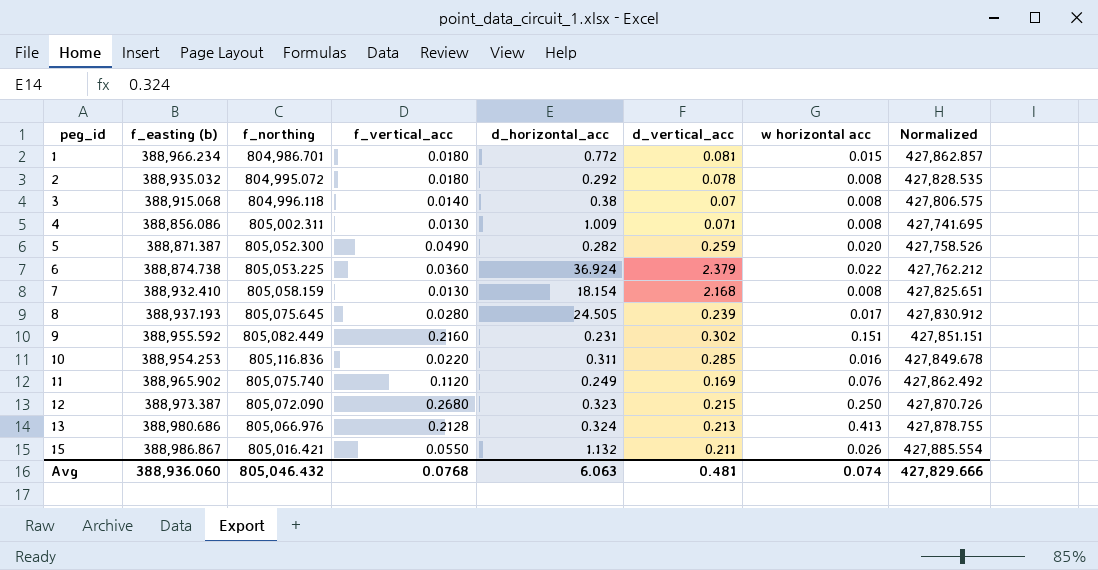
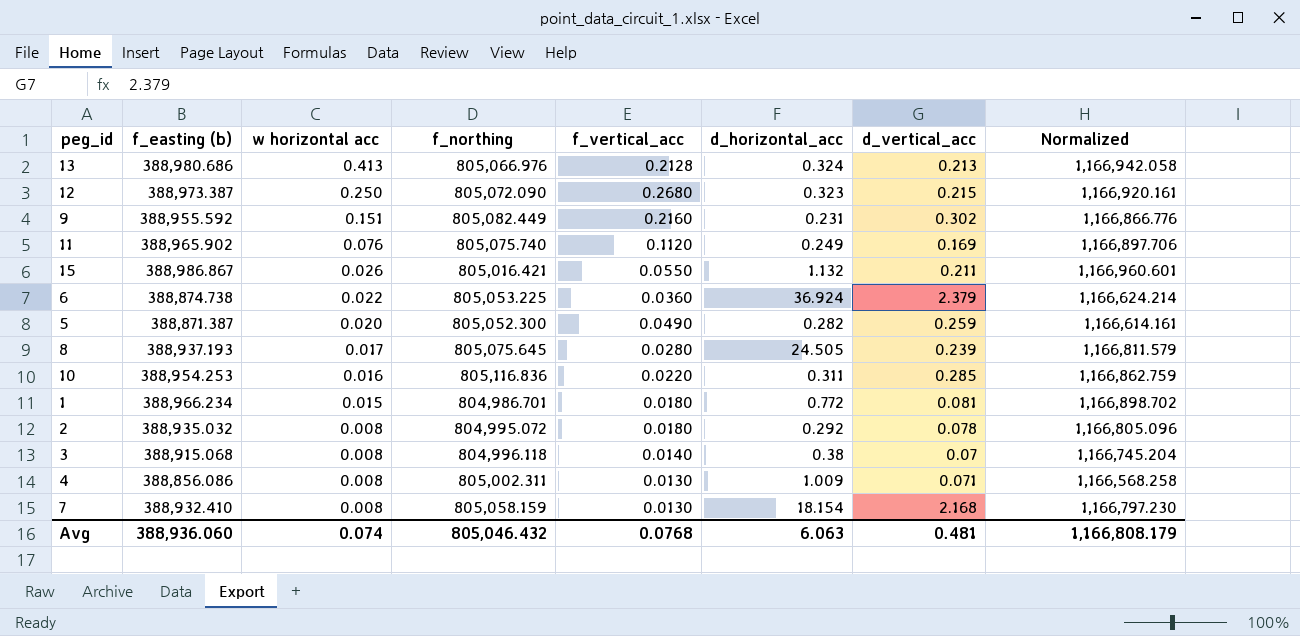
row order: peg_id ascending -> w horizontal acc descending
column w horizontal acc | position: 7 -> 3
column Normalized | formula: [f_easting (b)] * 1.1 -> [f_easting (b)] * 3
Avg | Normalized: 427,829.666 -> 1,166,808.179

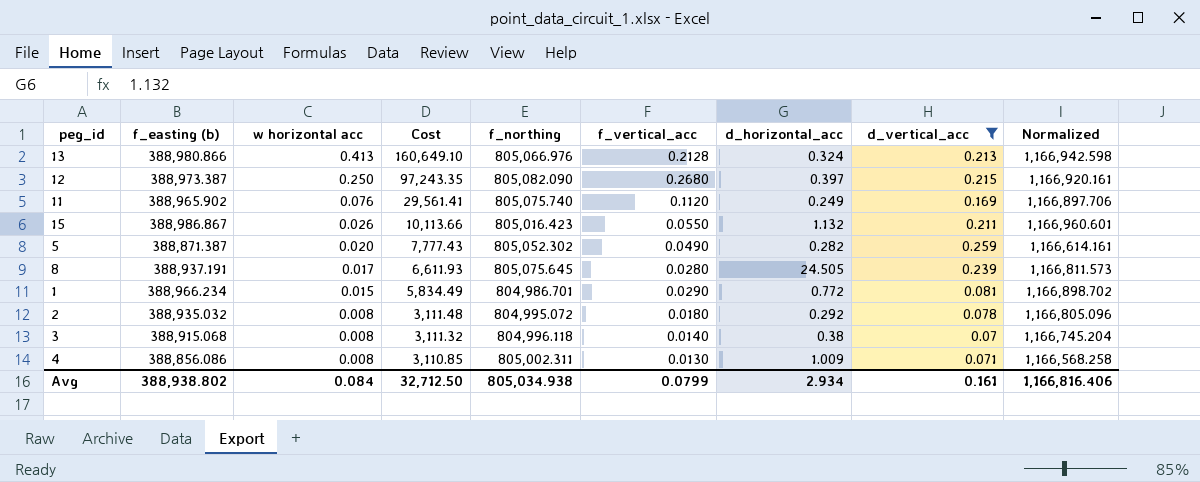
filter: none -> d_vertical_acc <= 0.259
column Cost | formula: none -> [f_easting (b)] * [w horizontal acc]
13 | f_easting (b): 388,980.686 -> 388,980.866
13 | Normalized: 1,166,942.058 -> 1,166,942.598
12 | f_northing: 805,072.090 -> 805,082.090
12 | d_horizontal_acc: 0.323 -> 0.397
15 | f_northing: 805,016.421 -> 805,016.423
5 | f_northing: 805,052.300 -> 805,052.302
8 | f_easting (b): 388,937.193 -> 388,937.191
8 | Normalized: 1,166,811.579 -> 1,166,811.573
1 | f_vertical_acc: 0.0180 -> 0.0290
Avg | f_easting (b): 388,936.060 -> 388,938.802
Avg | w horizontal acc: 0.074 -> 0.084
Avg | f_northing: 805,046.432 -> 805,034.938
Avg | f_vertical_acc: 0.0768 -> 0.0799
Avg | d_horizontal_acc: 6.063 -> 2.934
Avg | d_vertical_acc: 0.481 -> 0.161
Avg | Normalized: 1,166,808.179 -> 1,166,816.406

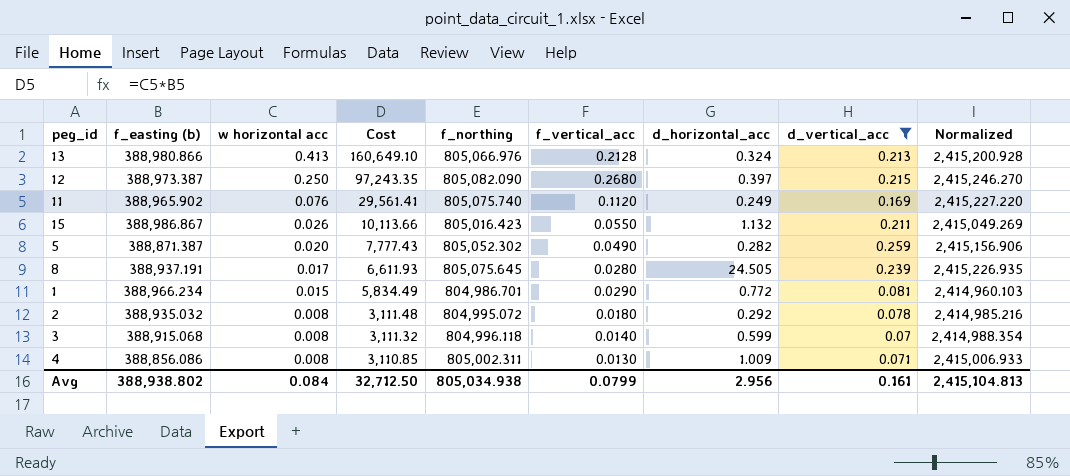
column Normalized | formula: [f_easting (b)] * 3 -> [f_northing] * 3
3 | d_horizontal_acc: 0.38 -> 0.599
Avg | d_horizontal_acc: 2.934 -> 2.956
Avg | Normalized: 1,166,816.406 -> 2,415,104.813

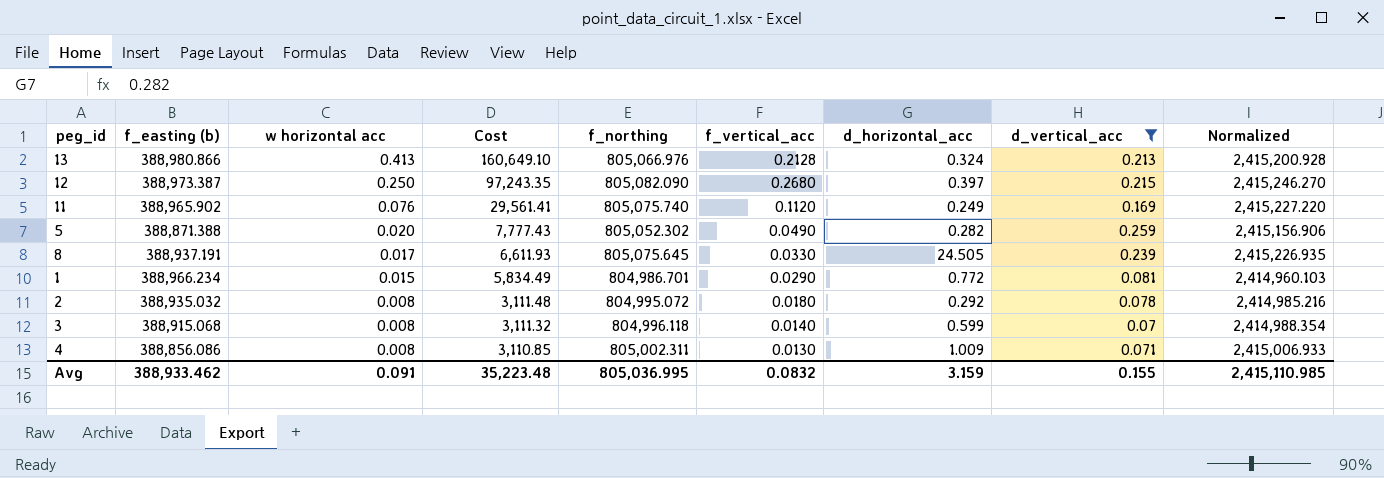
row 15: 388,986.867 | 0.026 | 10,113.66 | 805,016.423 | 0.0550 | 1.132 | 0.211 | 2,415,049.269 -> none
5 | f_easting (b): 388,871.387 -> 388,871.388
8 | f_vertical_acc: 0.0280 -> 0.0330
Avg | f_easting (b): 388,938.802 -> 388,933.462
Avg | w horizontal acc: 0.084 -> 0.091
Avg | Cost: 32,712.50 -> 35,223.48
Avg | f_northing: 805,034.938 -> 805,036.995
Avg | f_vertical_acc: 0.0799 -> 0.0832
Avg | d_horizontal_acc: 2.956 -> 3.159
Avg | d_vertical_acc: 0.161 -> 0.155
Avg | Normalized: 2,415,104.813 -> 2,415,110.985

